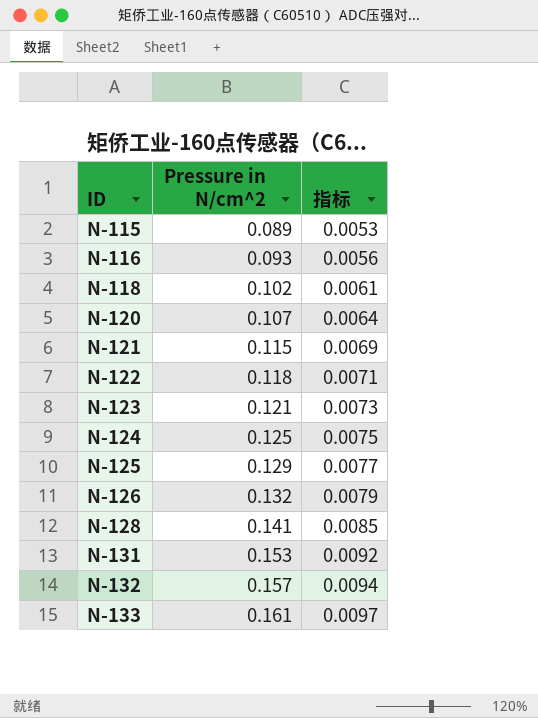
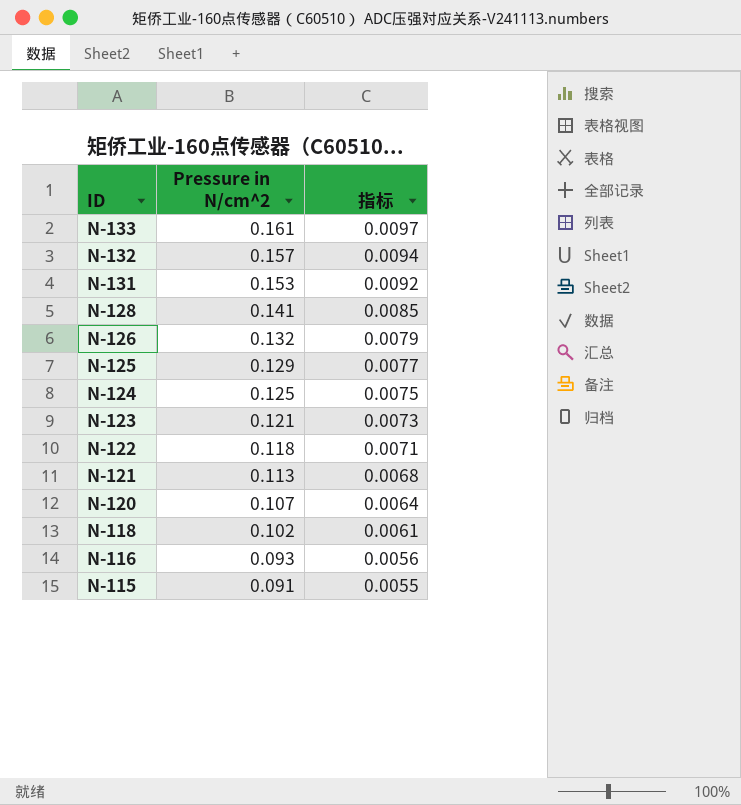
row order: ID ascending -> ID descending
N-121 | Pressure in N/cm^2: 0.115 -> 0.113
N-121 | 指标: 0.0069 -> 0.0068
N-115 | Pressure in N/cm^2: 0.089 -> 0.091
N-115 | 指标: 0.0053 -> 0.0055

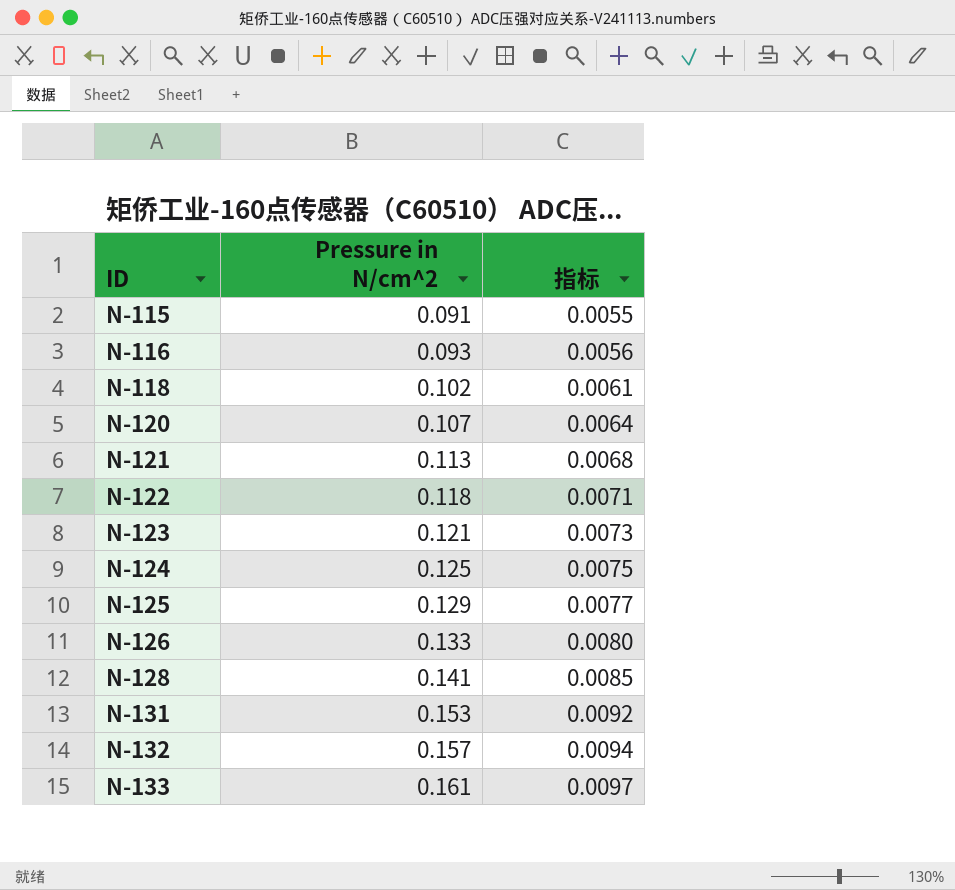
row order: ID descending -> ID ascending
N-126 | Pressure in N/cm^2: 0.132 -> 0.133
N-126 | 指标: 0.0079 -> 0.0080

